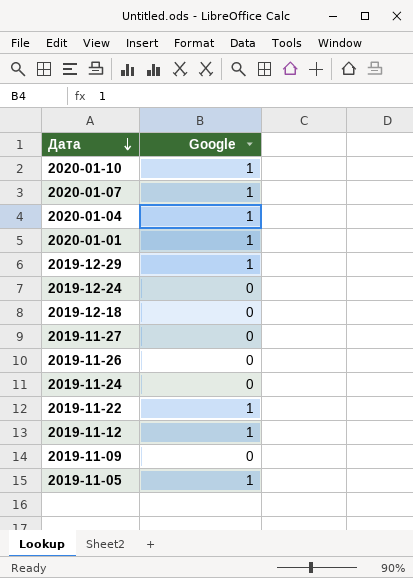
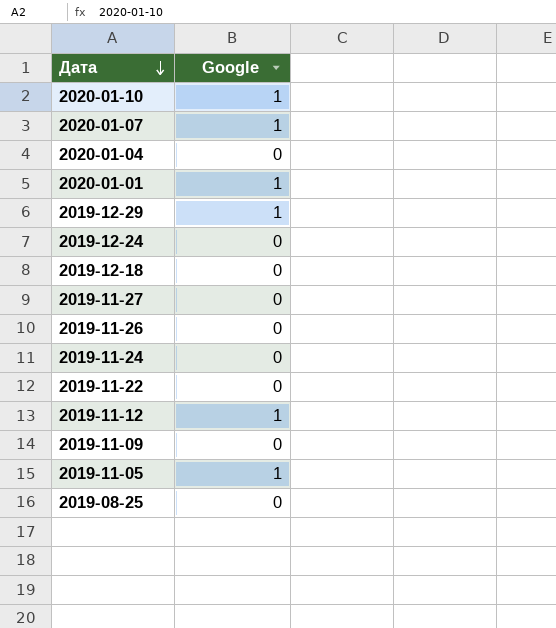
2020-01-04 | Google: 1 -> 0
2019-11-22 | Google: 1 -> 0
row 2019-08-25: none -> 0

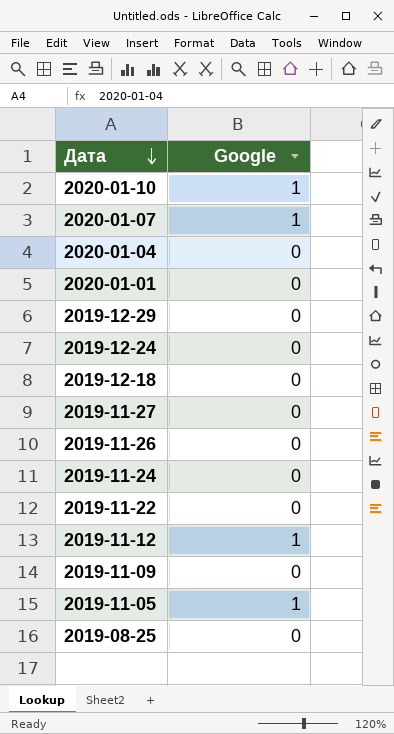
2020-01-01 | Google: 1 -> 0
2019-12-29 | Google: 1 -> 0

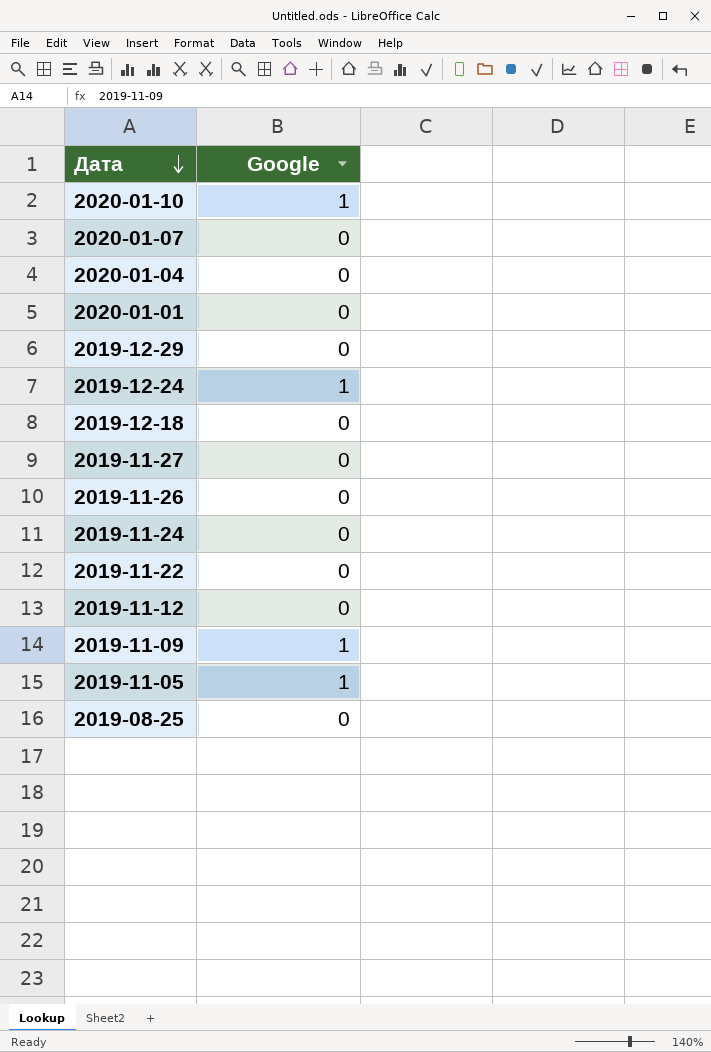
2020-01-07 | Google: 1 -> 0
2019-12-24 | Google: 0 -> 1
2019-11-12 | Google: 1 -> 0
2019-11-09 | Google: 0 -> 1

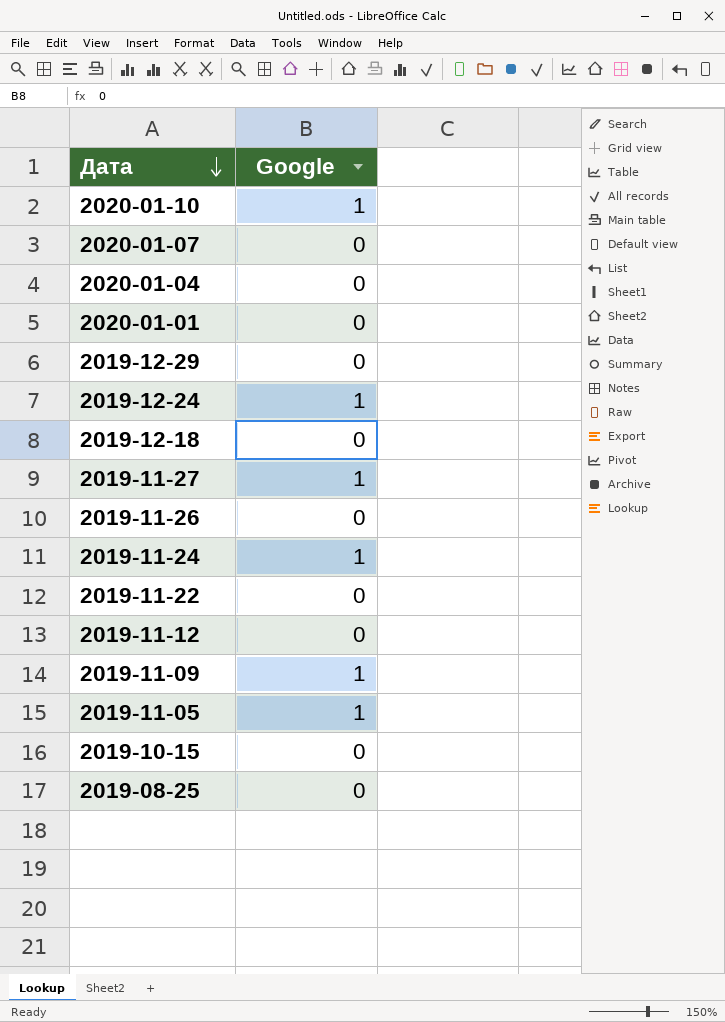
2019-11-27 | Google: 0 -> 1
2019-11-24 | Google: 0 -> 1
row 2019-10-15: none -> 0

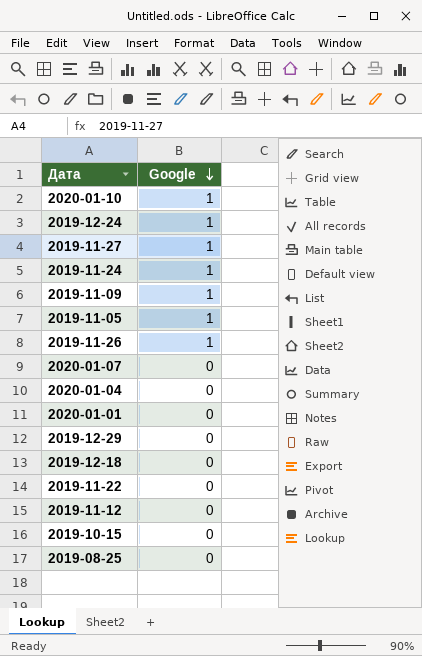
row order: Дата descending -> Google descending
2019-11-26 | Google: 0 -> 1

